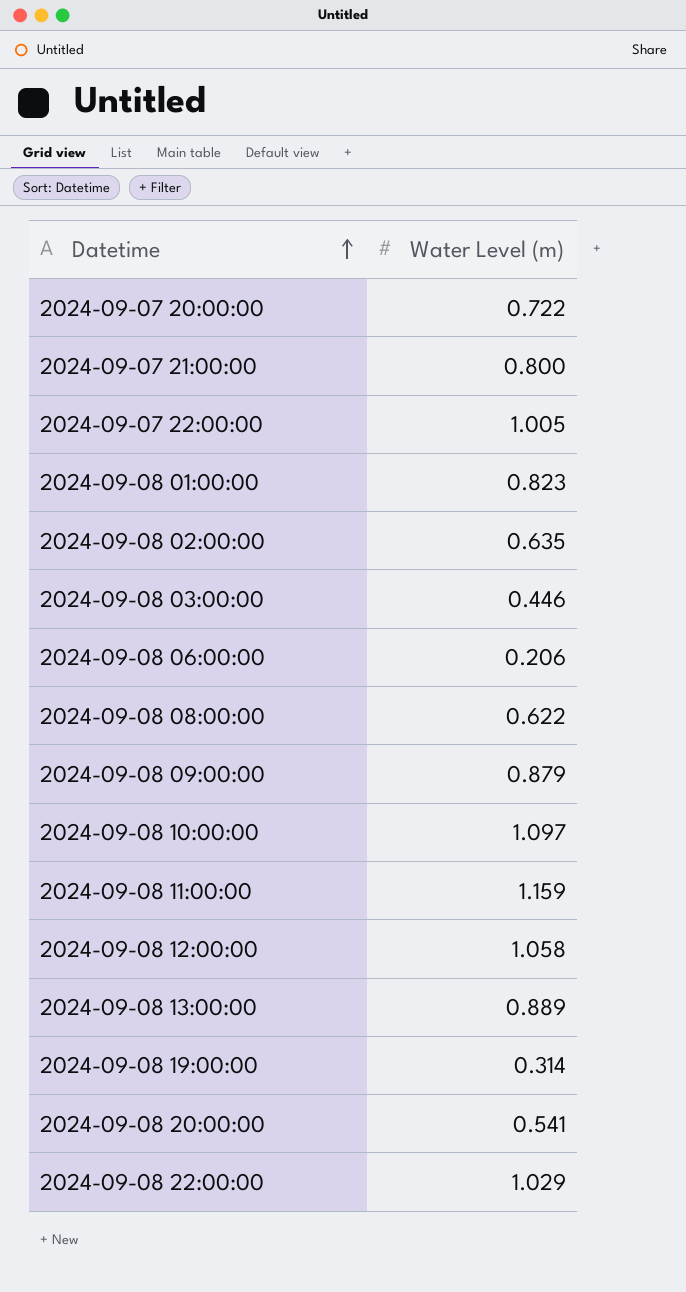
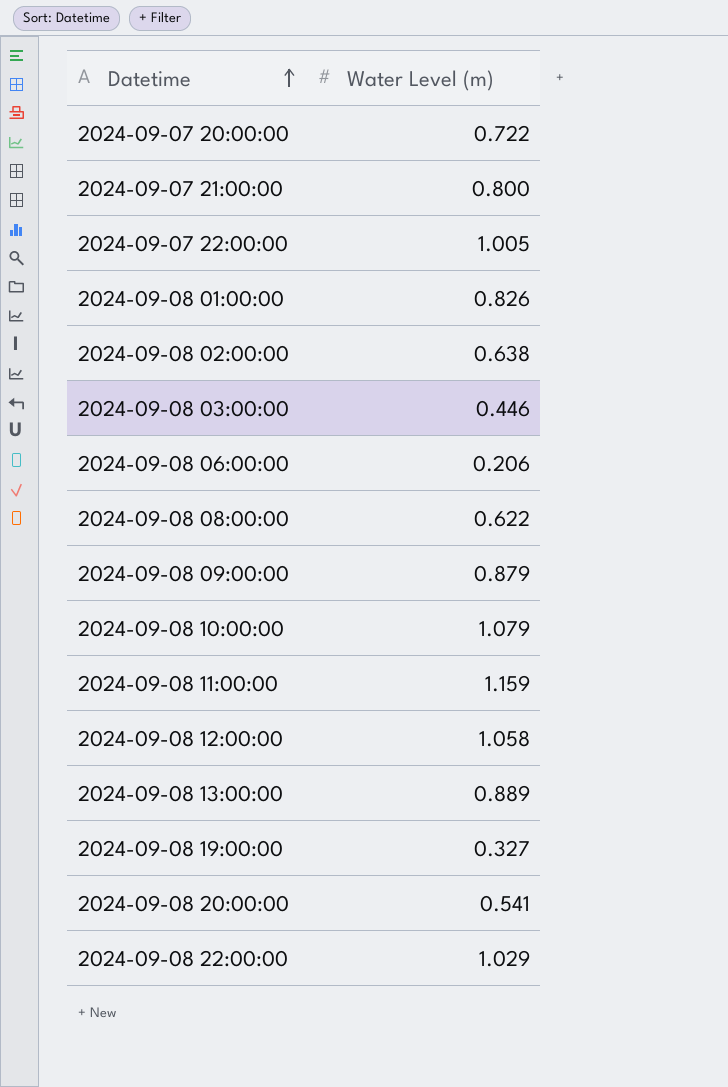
2024-09-08 01:00:00 | Water Level (m): 0.823 -> 0.826
2024-09-08 02:00:00 | Water Level (m): 0.635 -> 0.638
2024-09-08 10:00:00 | Water Level (m): 1.097 -> 1.079
2024-09-08 19:00:00 | Water Level (m): 0.314 -> 0.327

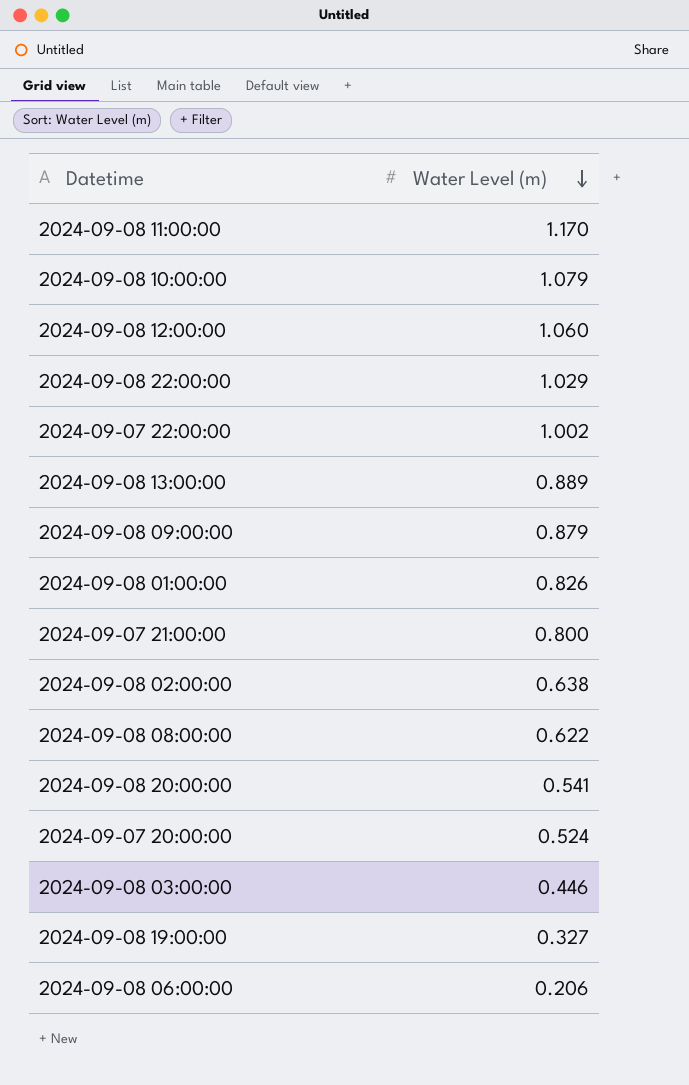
row order: Datetime ascending -> Water Level (m) descending
2024-09-08 11:00:00 | Water Level (m): 1.159 -> 1.170
2024-09-08 12:00:00 | Water Level (m): 1.058 -> 1.060
2024-09-07 22:00:00 | Water Level (m): 1.005 -> 1.002
2024-09-07 20:00:00 | Water Level (m): 0.722 -> 0.524

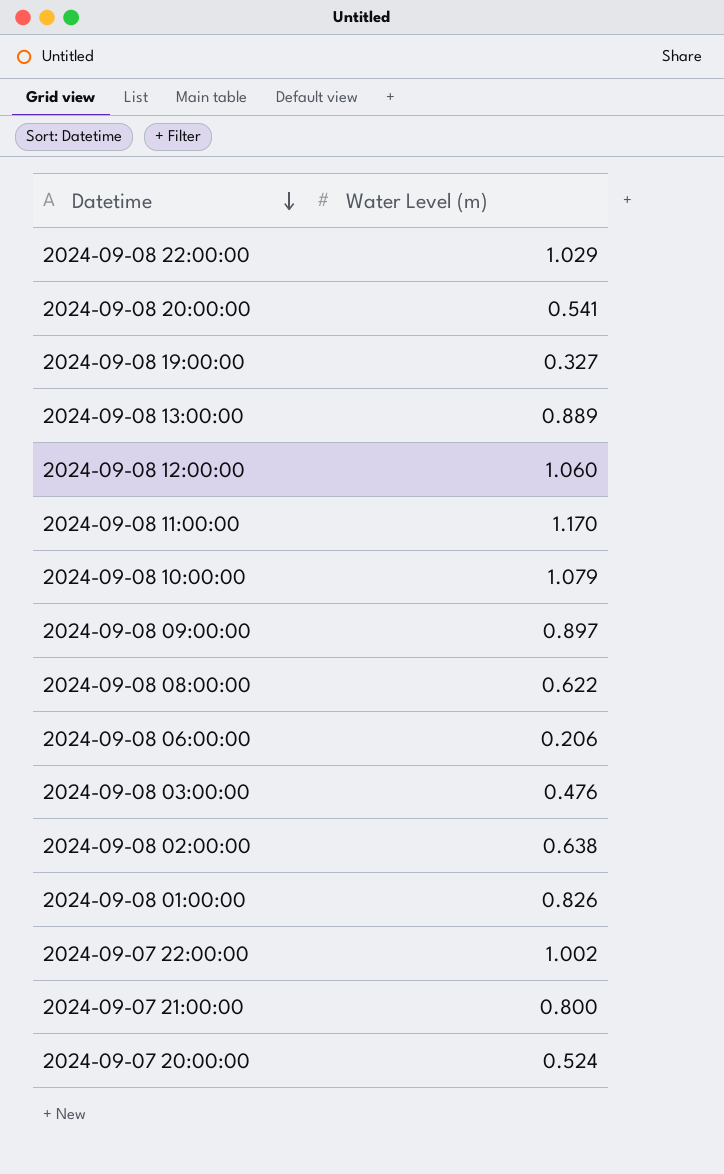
row order: Water Level (m) descending -> Datetime descending
2024-09-08 09:00:00 | Water Level (m): 0.879 -> 0.897
2024-09-08 03:00:00 | Water Level (m): 0.446 -> 0.476

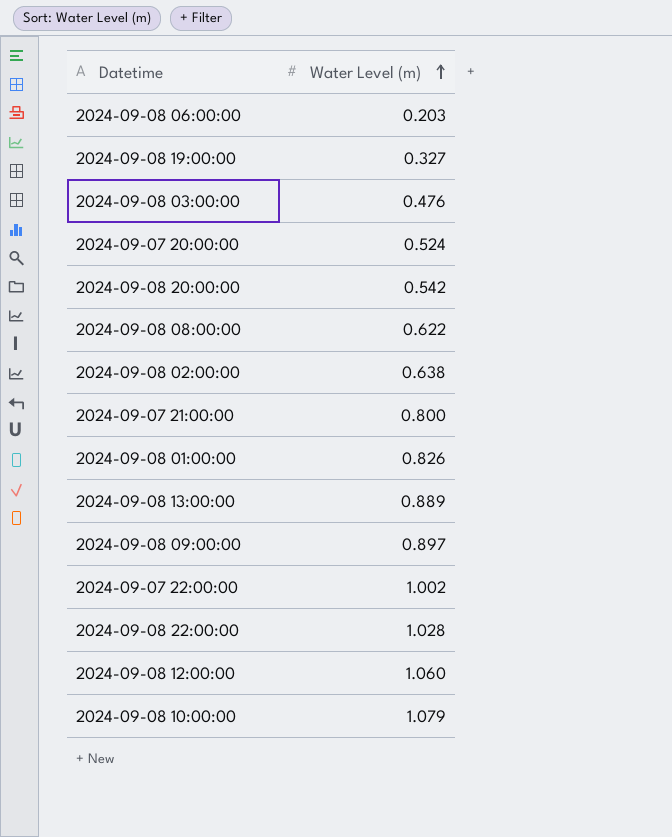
row order: Datetime descending -> Water Level (m) ascending
row 2024-09-08 11:00:00: 1.170 -> none
2024-09-08 06:00:00 | Water Level (m): 0.206 -> 0.203
2024-09-08 20:00:00 | Water Level (m): 0.541 -> 0.542
2024-09-08 22:00:00 | Water Level (m): 1.029 -> 1.028

